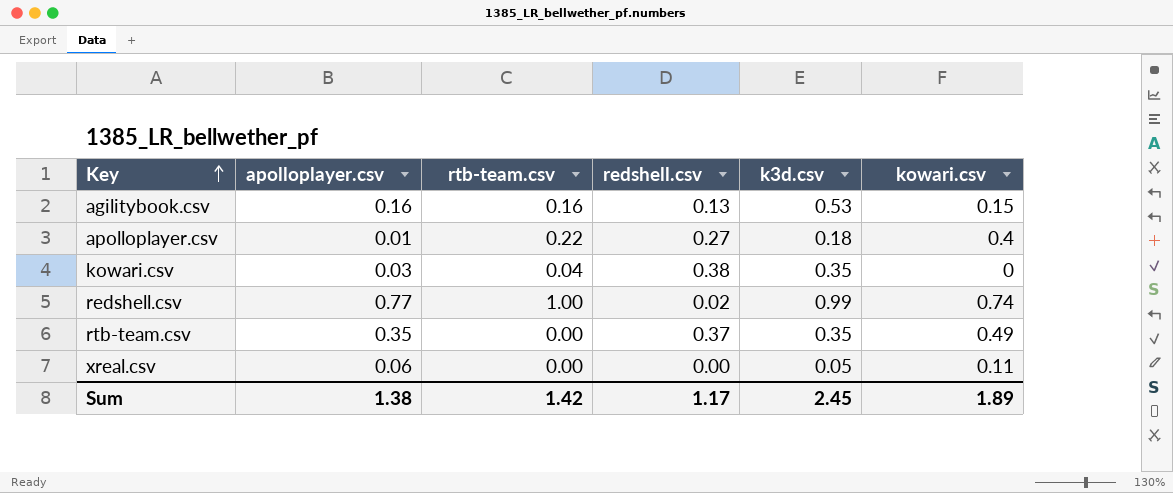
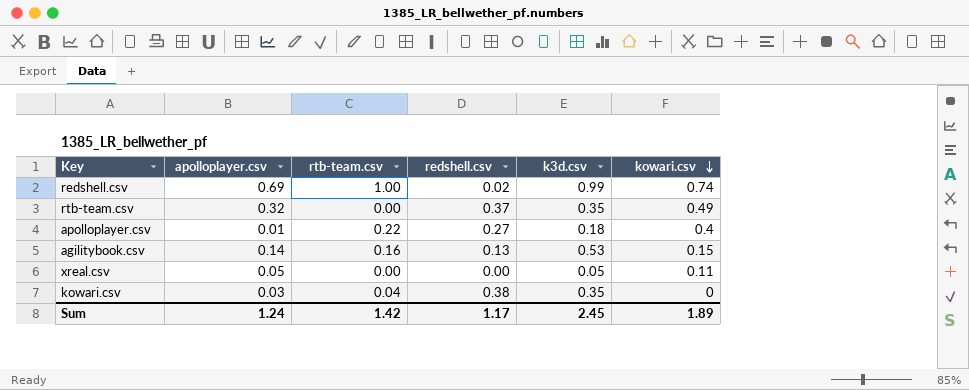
row order: Key ascending -> kowari.csv descending
redshell.csv | apolloplayer.csv: 0.77 -> 0.69
rtb-team.csv | apolloplayer.csv: 0.35 -> 0.32
agilitybook.csv | apolloplayer.csv: 0.16 -> 0.14
xreal.csv | apolloplayer.csv: 0.06 -> 0.05
Sum | apolloplayer.csv: 1.38 -> 1.24

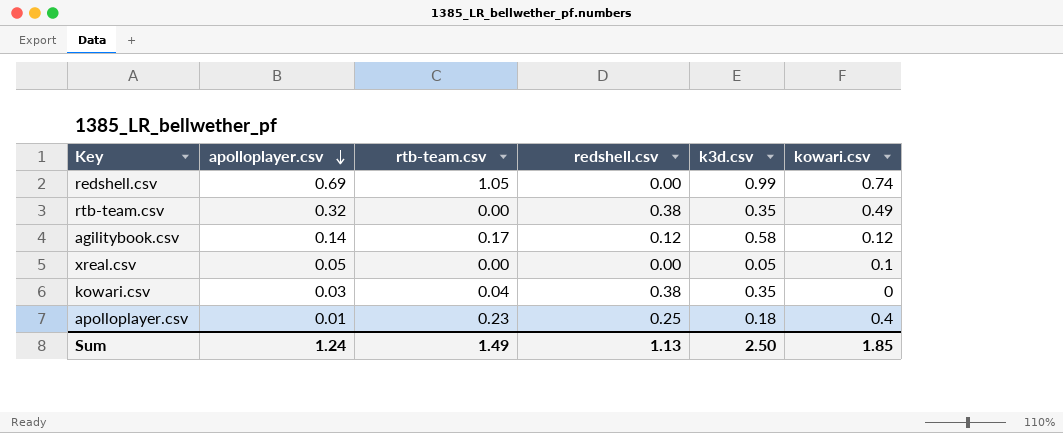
row order: kowari.csv descending -> apolloplayer.csv descending
redshell.csv | rtb-team.csv: 1.00 -> 1.05
redshell.csv | redshell.csv: 0.02 -> 0.00
rtb-team.csv | redshell.csv: 0.37 -> 0.38
agilitybook.csv | rtb-team.csv: 0.16 -> 0.17
agilitybook.csv | redshell.csv: 0.13 -> 0.12
agilitybook.csv | k3d.csv: 0.53 -> 0.58
agilitybook.csv | kowari.csv: 0.15 -> 0.12
xreal.csv | kowari.csv: 0.11 -> 0.1
apolloplayer.csv | rtb-team.csv: 0.22 -> 0.23
apolloplayer.csv | redshell.csv: 0.27 -> 0.25
Sum | rtb-team.csv: 1.42 -> 1.49
Sum | redshell.csv: 1.17 -> 1.13
Sum | k3d.csv: 2.45 -> 2.50
Sum | kowari.csv: 1.89 -> 1.85

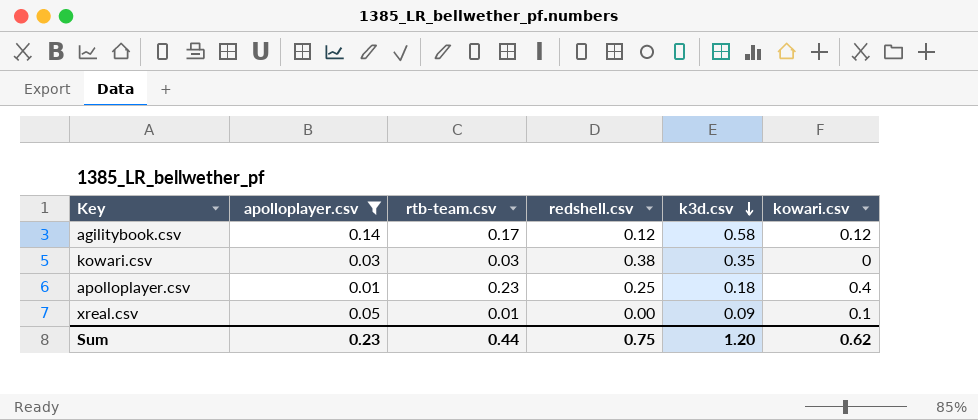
filter: none -> apolloplayer.csv <= 0.14
row order: apolloplayer.csv descending -> k3d.csv descending
kowari.csv | rtb-team.csv: 0.04 -> 0.03
xreal.csv | rtb-team.csv: 0.00 -> 0.01
xreal.csv | k3d.csv: 0.05 -> 0.09
Sum | apolloplayer.csv: 1.24 -> 0.23
Sum | rtb-team.csv: 1.49 -> 0.44
Sum | redshell.csv: 1.13 -> 0.75
Sum | k3d.csv: 2.50 -> 1.20
Sum | kowari.csv: 1.85 -> 0.62

